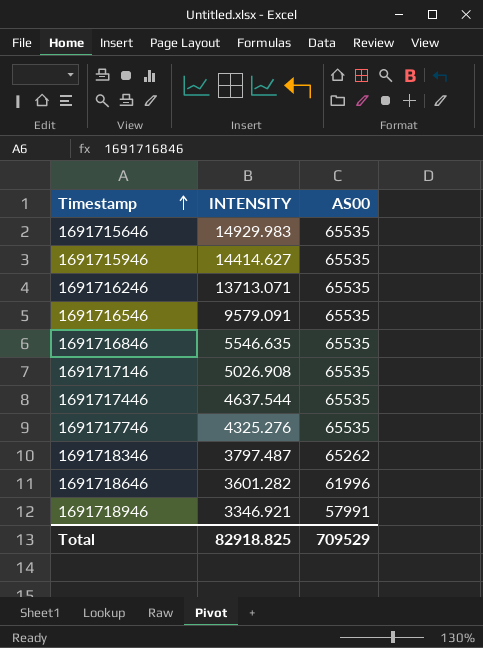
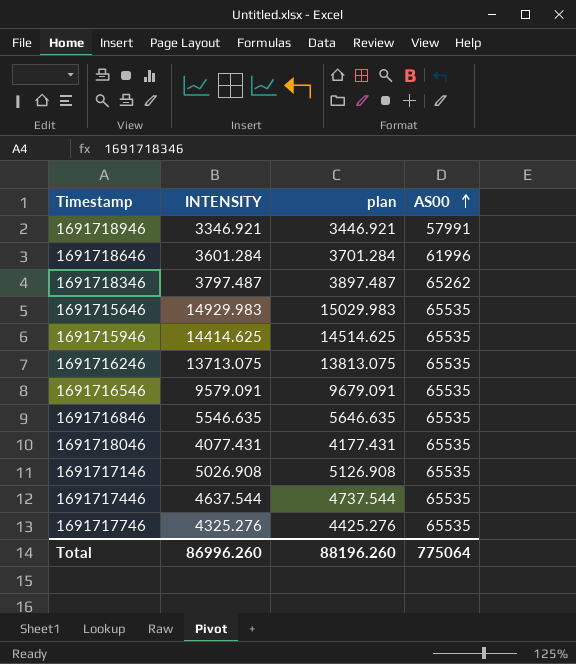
row order: Timestamp ascending -> AS00 ascending
column plan | formula: none -> [INTENSITY] + 100
1691718646 | INTENSITY: 3601.282 -> 3601.284
1691715946 | INTENSITY: 14414.627 -> 14414.625
1691716246 | INTENSITY: 13713.071 -> 13713.075
row 1691718046: none -> 4077.431 | 4177.431 | 65535
Total | INTENSITY: 82918.825 -> 86996.260
Total | AS00: 709529 -> 775064

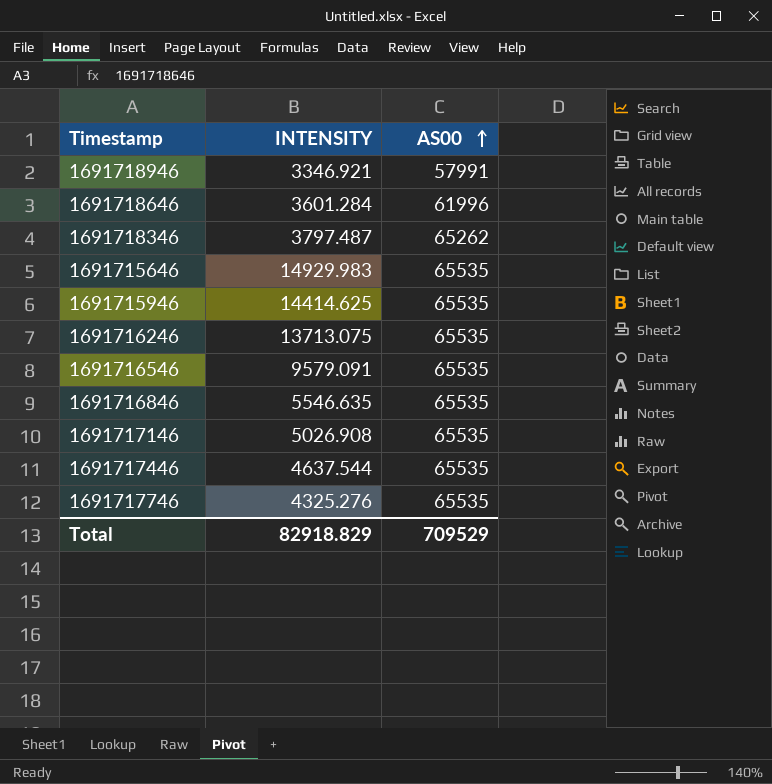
column plan | formula: [INTENSITY] + 100 -> none
row 1691718046: 4077.431 | 4177.431 | 65535 -> none
Total | INTENSITY: 86996.260 -> 82918.829
Total | AS00: 775064 -> 709529

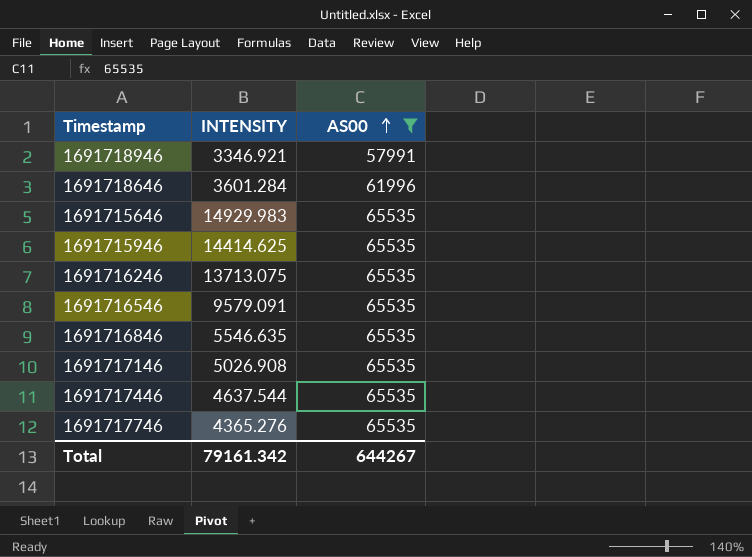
filter: none -> AS00 != 65262
1691717746 | INTENSITY: 4325.276 -> 4365.276
Total | INTENSITY: 82918.829 -> 79161.342
Total | AS00: 709529 -> 644267

